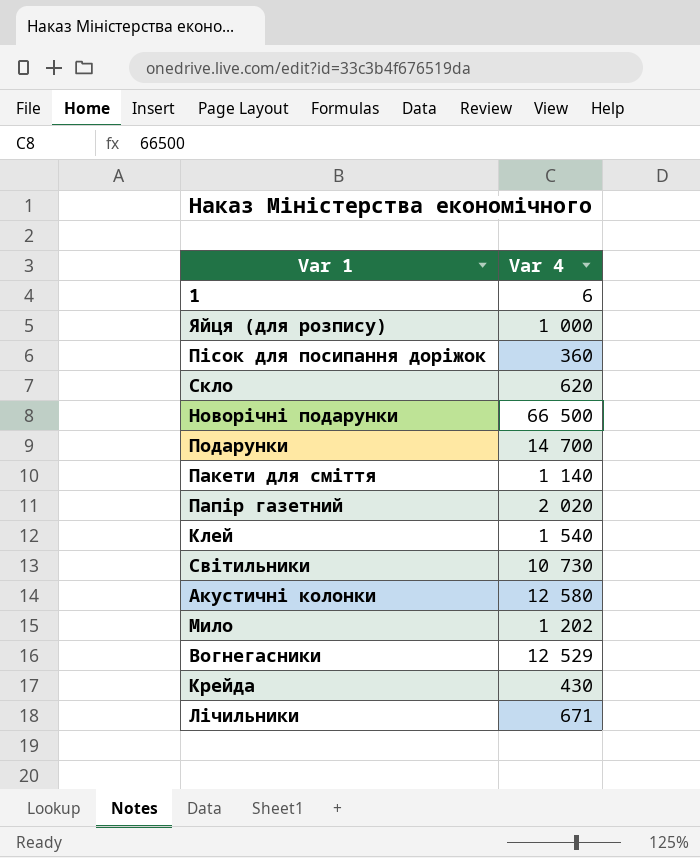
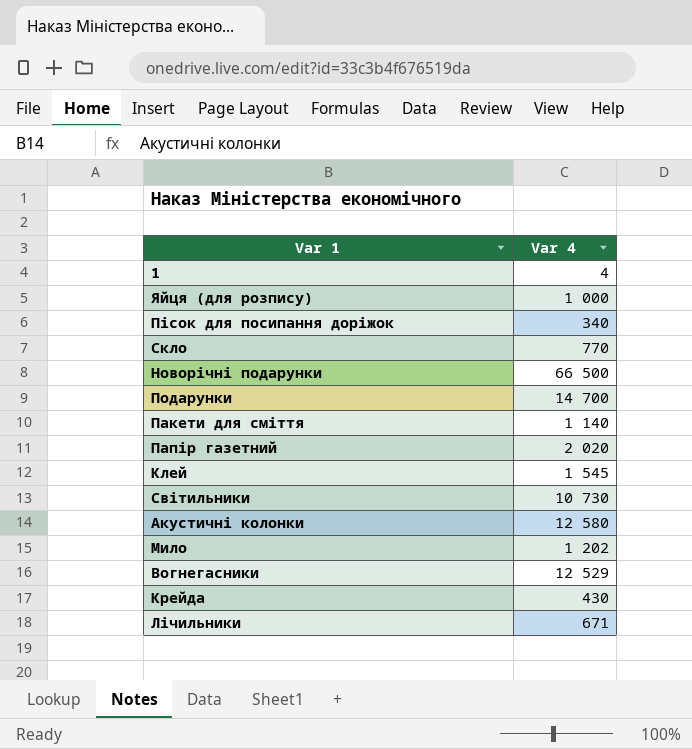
1 | Var 4: 6 -> 4
Пісок для посипання доріжок | Var 4: 360 -> 340
Скло | Var 4: 620 -> 770
Клей | Var 4: 1 540 -> 1 545

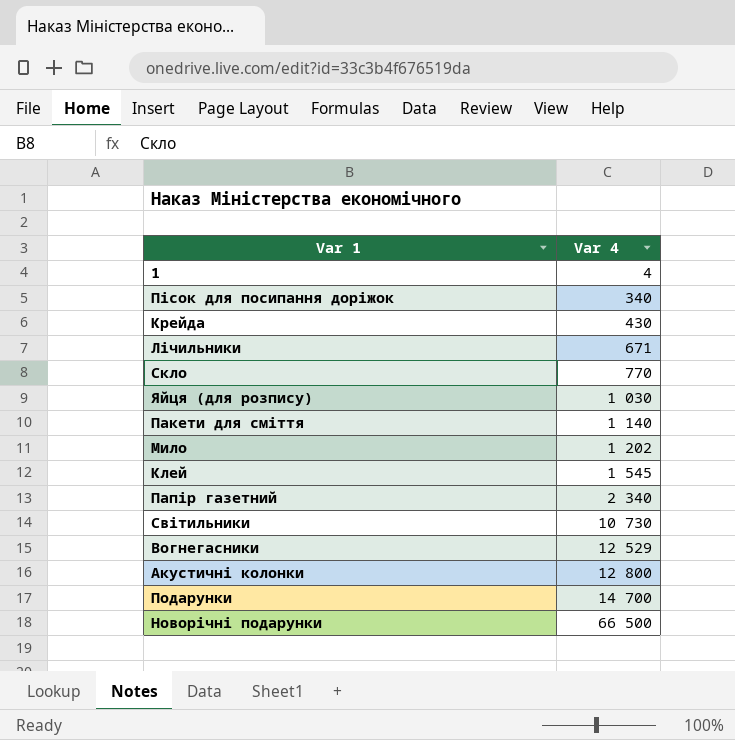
row order: none -> Var 4 ascending
Яйця (для розпису) | Var 4: 1 000 -> 1 030
Папір газетний | Var 4: 2 020 -> 2 340
Акустичні колонки | Var 4: 12 580 -> 12 800

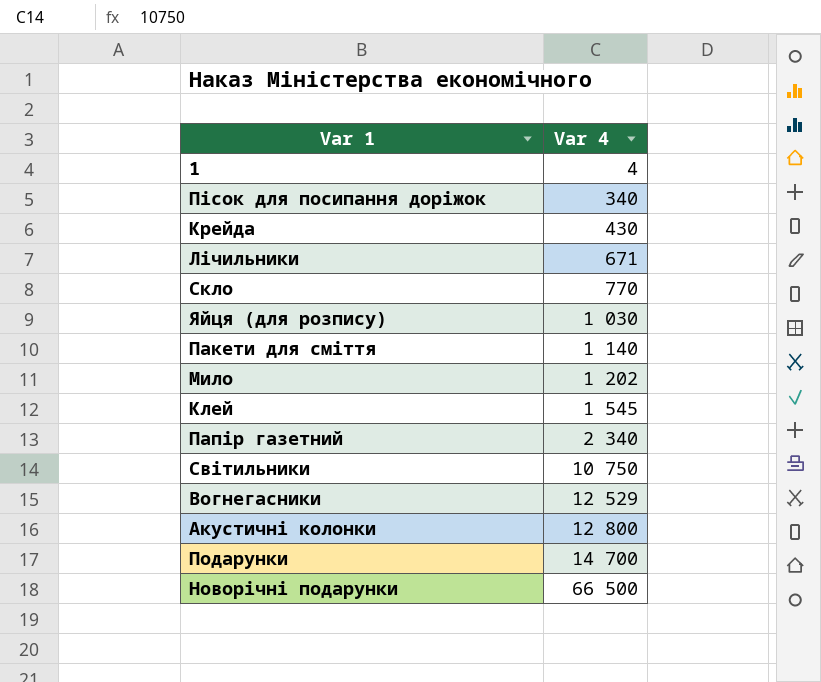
Світильники | Var 4: 10 730 -> 10 750

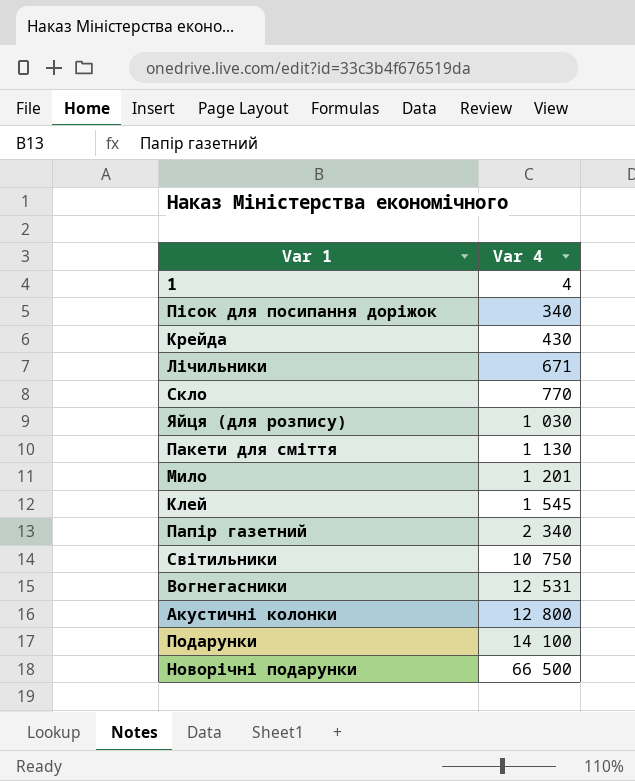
Пакети для сміття | Var 4: 1 140 -> 1 130
Мило | Var 4: 1 202 -> 1 201
Вогнегасники | Var 4: 12 529 -> 12 531
Подарунки | Var 4: 14 700 -> 14 100

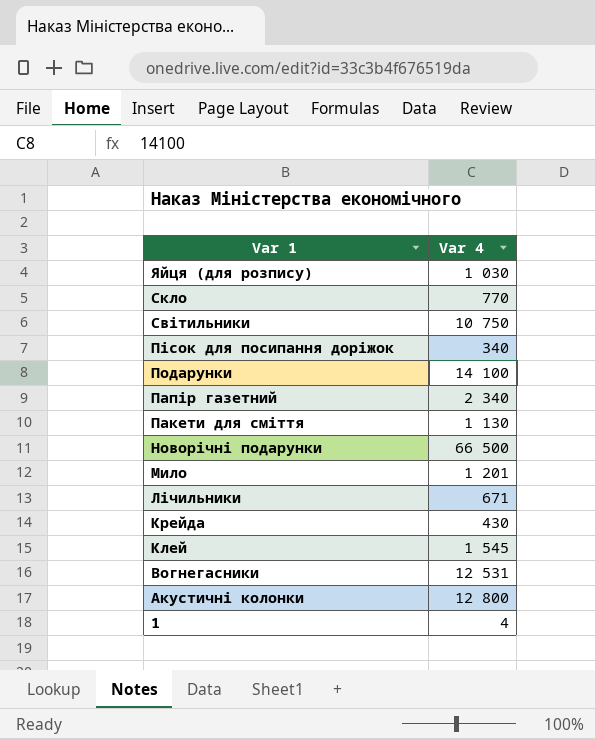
row order: Var 4 ascending -> Var 1 descending

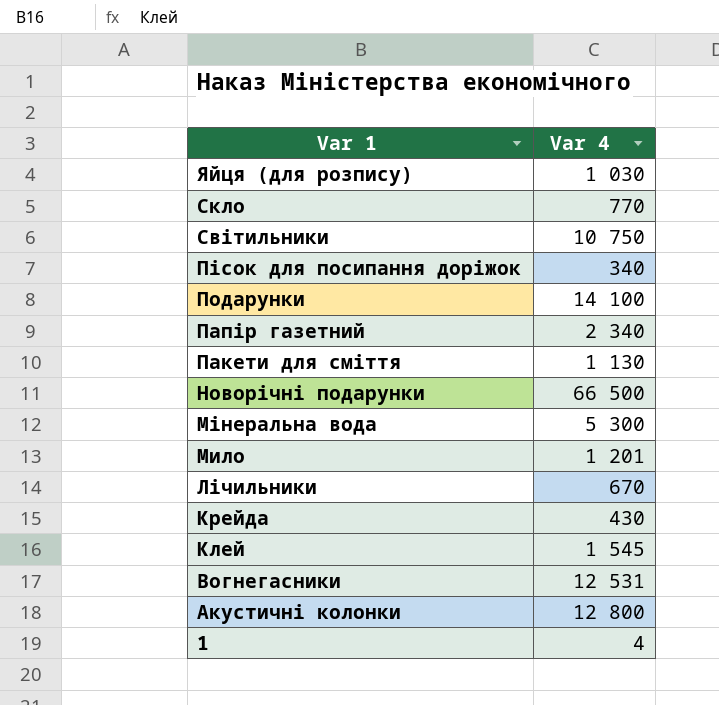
row Мінеральна вода: none -> 5 300
Лічильники | Var 4: 671 -> 670

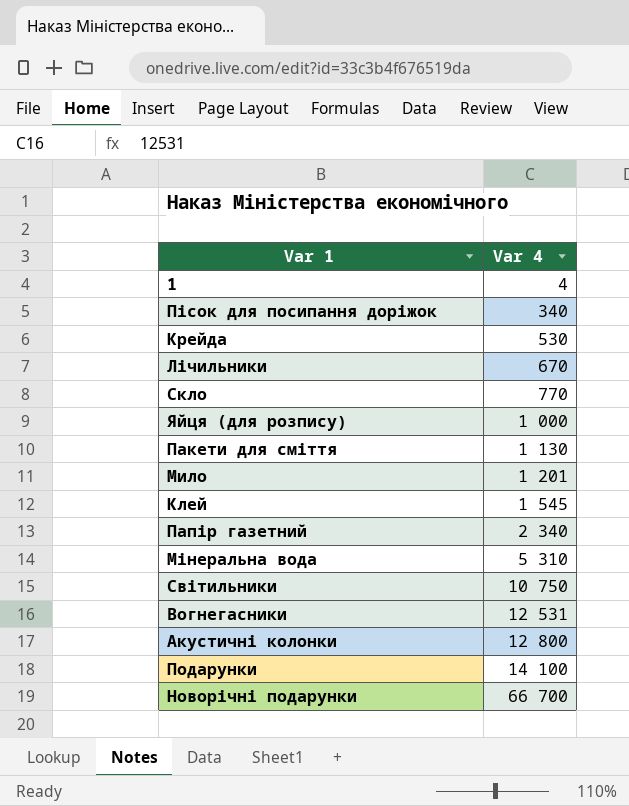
row order: Var 1 descending -> Var 4 ascending
Крейда | Var 4: 430 -> 530
Яйця (для розпису) | Var 4: 1 030 -> 1 000
Мінеральна вода | Var 4: 5 300 -> 5 310
Новорічні подарунки | Var 4: 66 500 -> 66 700

